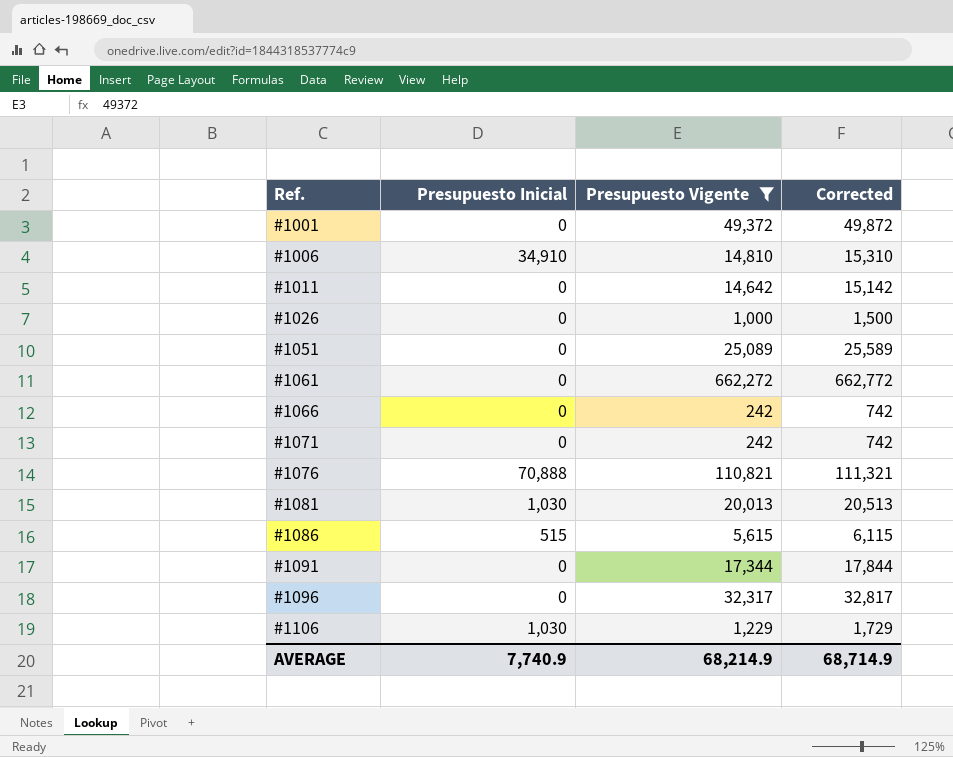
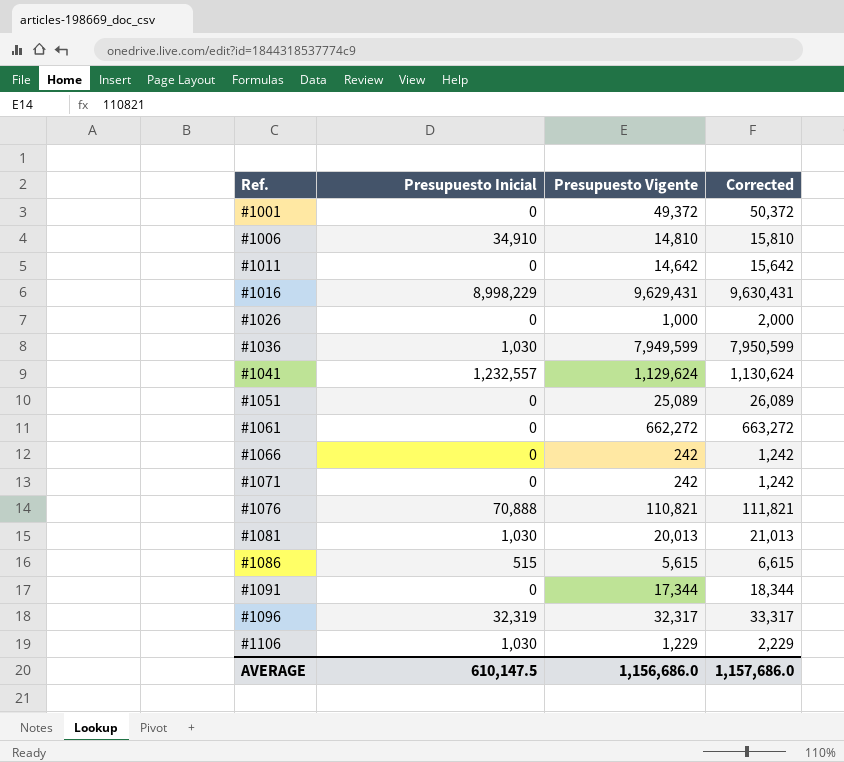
filter: Presupuesto Vigente <= 662,272 -> none
column Corrected | formula: [Presupuesto Vigente] + 500 -> [Presupuesto Vigente] + 1000
#1096 | Presupuesto Inicial: 0 -> 32,319
AVERAGE | Presupuesto Inicial: 7,740.9 -> 610,147.5
AVERAGE | Presupuesto Vigente: 68,214.9 -> 1,156,686.0
AVERAGE | Corrected: 68,714.9 -> 1,157,686.0

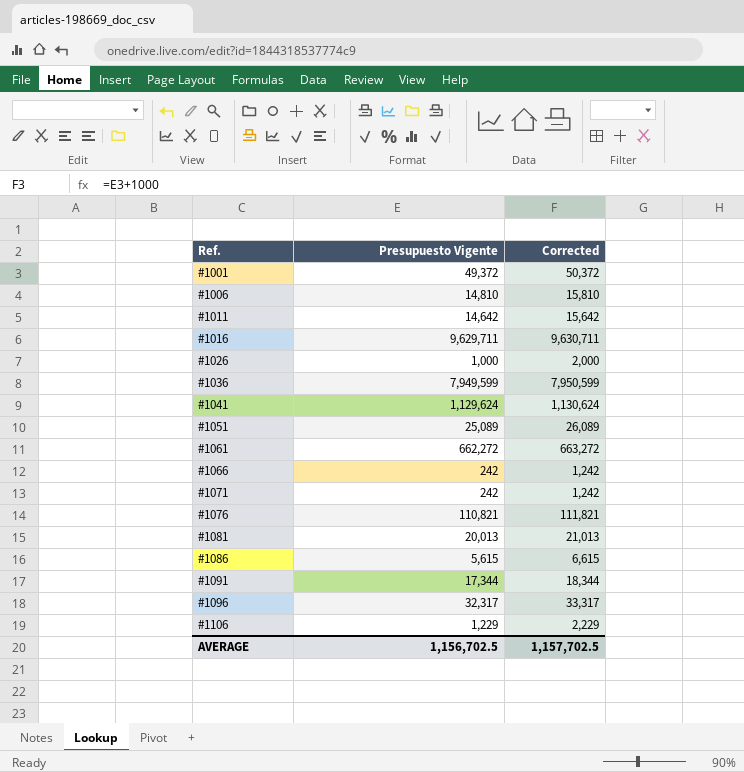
column Presupuesto Inicial | position: 2 -> none
#1016 | Presupuesto Vigente: 9,629,431 -> 9,629,711
#1016 | Corrected: 9,630,431 -> 9,630,711
AVERAGE | Presupuesto Vigente: 1,156,686.0 -> 1,156,702.5
AVERAGE | Corrected: 1,157,686.0 -> 1,157,702.5

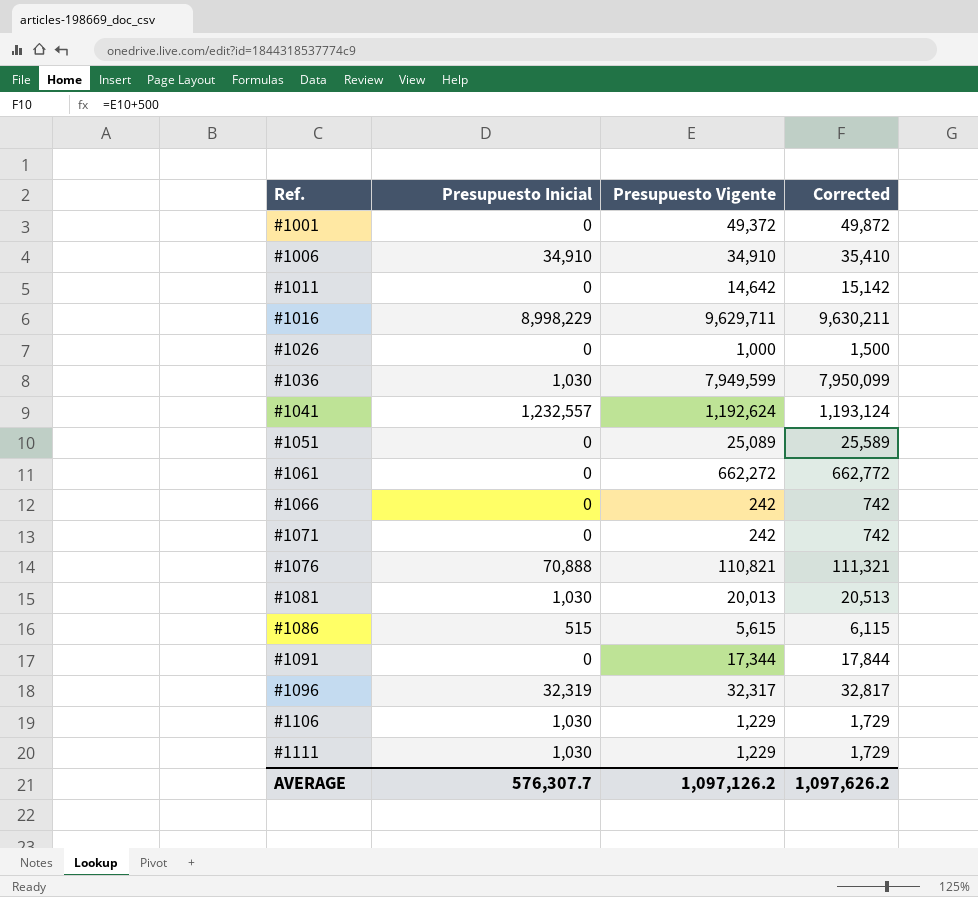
column Presupuesto Inicial | position: none -> 2
column Corrected | formula: [Presupuesto Vigente] + 1000 -> [Presupuesto Vigente] + 500
#1006 | Presupuesto Vigente: 14,810 -> 34,910
#1041 | Presupuesto Vigente: 1,129,624 -> 1,192,624
row #1111: none -> 1,030 | 1,229 | 1,729
AVERAGE | Presupuesto Vigente: 1,156,702.5 -> 1,097,126.2
AVERAGE | Corrected: 1,157,702.5 -> 1,097,626.2

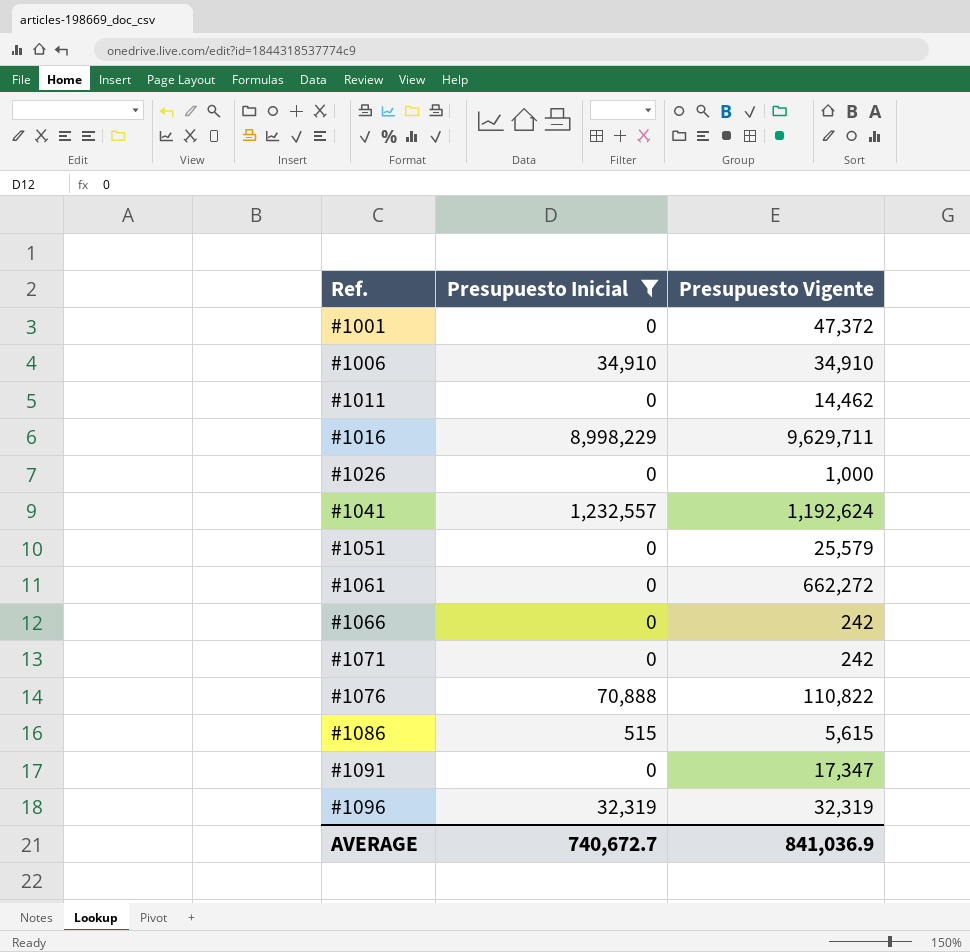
filter: none -> Presupuesto Inicial != 1,030
column Corrected | formula: [Presupuesto Vigente] + 500 -> none
#1001 | Presupuesto Vigente: 49,372 -> 47,372
#1011 | Presupuesto Vigente: 14,642 -> 14,462
#1051 | Presupuesto Vigente: 25,089 -> 25,579
#1076 | Presupuesto Vigente: 110,821 -> 110,822
#1091 | Presupuesto Vigente: 17,344 -> 17,347
#1096 | Presupuesto Vigente: 32,317 -> 32,319
AVERAGE | Presupuesto Inicial: 576,307.7 -> 740,672.7
AVERAGE | Presupuesto Vigente: 1,097,126.2 -> 841,036.9

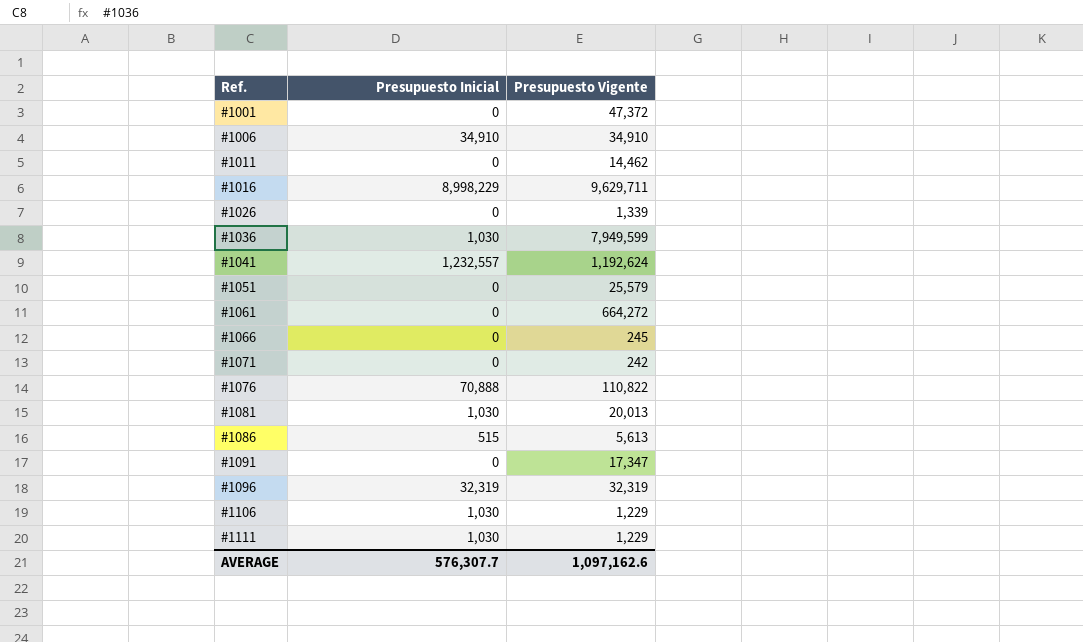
filter: Presupuesto Inicial != 1,030 -> none
#1026 | Presupuesto Vigente: 1,000 -> 1,339
#1061 | Presupuesto Vigente: 662,272 -> 664,272
#1066 | Presupuesto Vigente: 242 -> 245
#1086 | Presupuesto Vigente: 5,615 -> 5,613
AVERAGE | Presupuesto Inicial: 740,672.7 -> 576,307.7
AVERAGE | Presupuesto Vigente: 841,036.9 -> 1,097,162.6

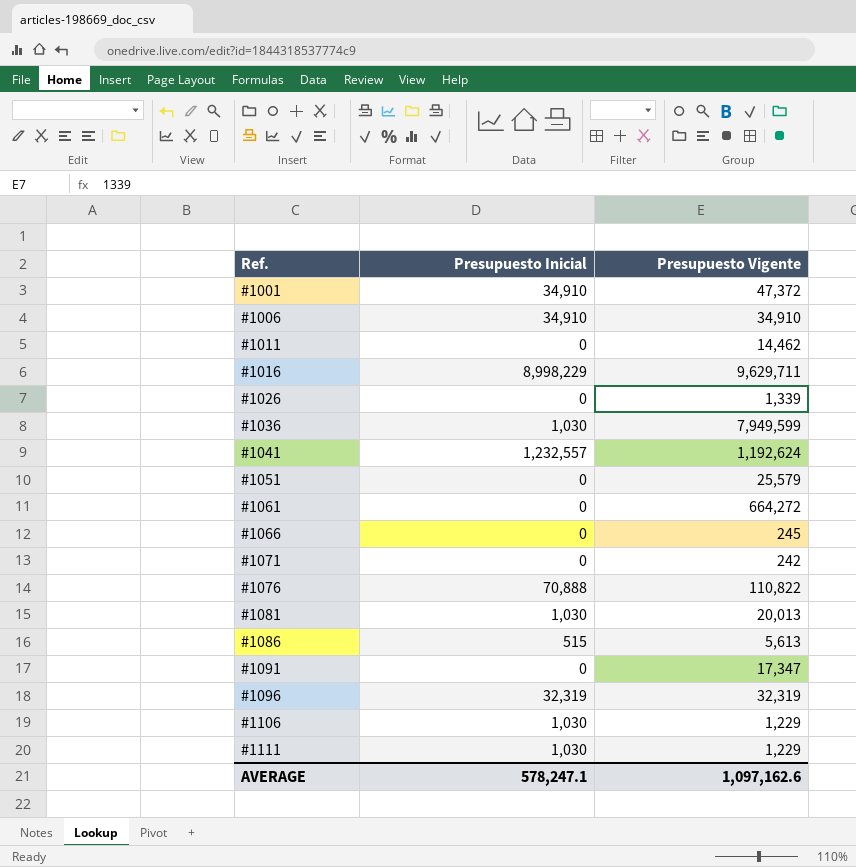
#1001 | Presupuesto Inicial: 0 -> 34,910
AVERAGE | Presupuesto Inicial: 576,307.7 -> 578,247.1

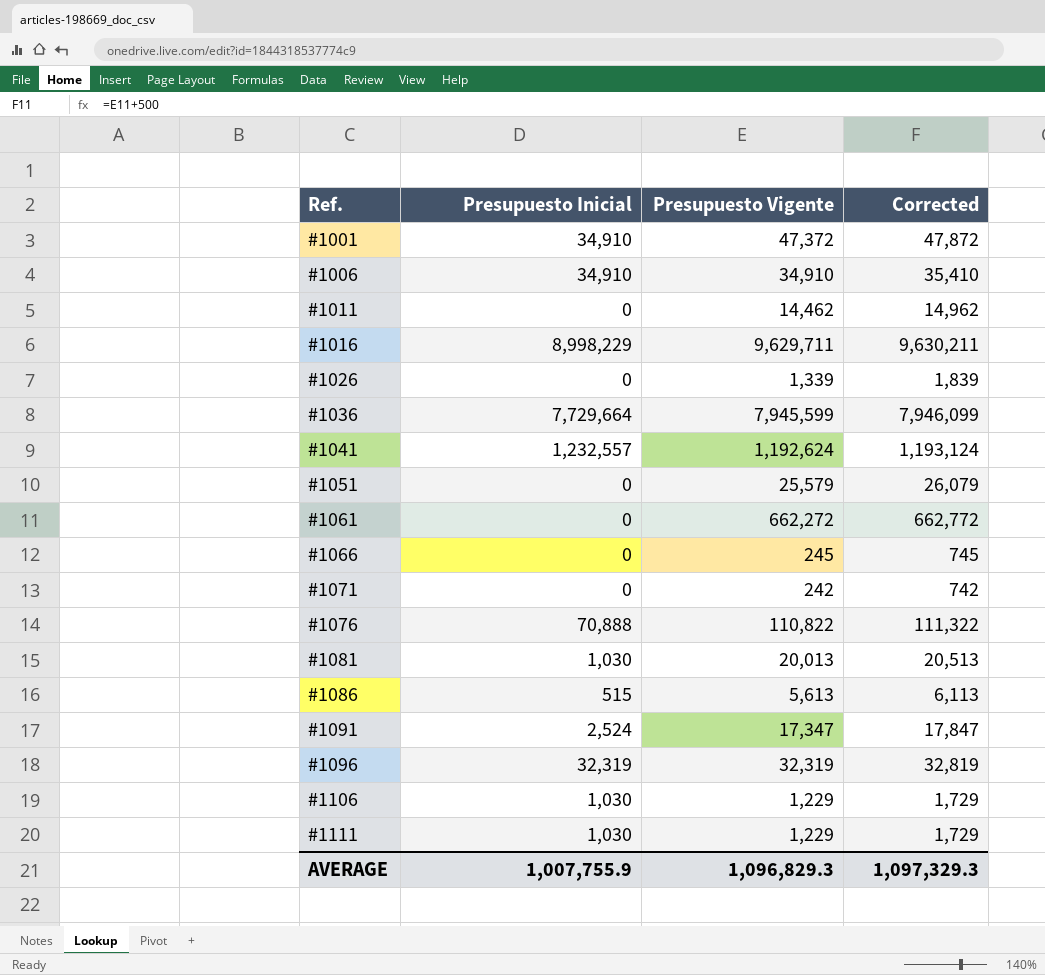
column Corrected | formula: none -> [Presupuesto Vigente] + 500
#1036 | Presupuesto Inicial: 1,030 -> 7,729,664
#1036 | Presupuesto Vigente: 7,949,599 -> 7,945,599
#1061 | Presupuesto Vigente: 664,272 -> 662,272
#1091 | Presupuesto Inicial: 0 -> 2,524
AVERAGE | Presupuesto Inicial: 578,247.1 -> 1,007,755.9
AVERAGE | Presupuesto Vigente: 1,097,162.6 -> 1,096,829.3

